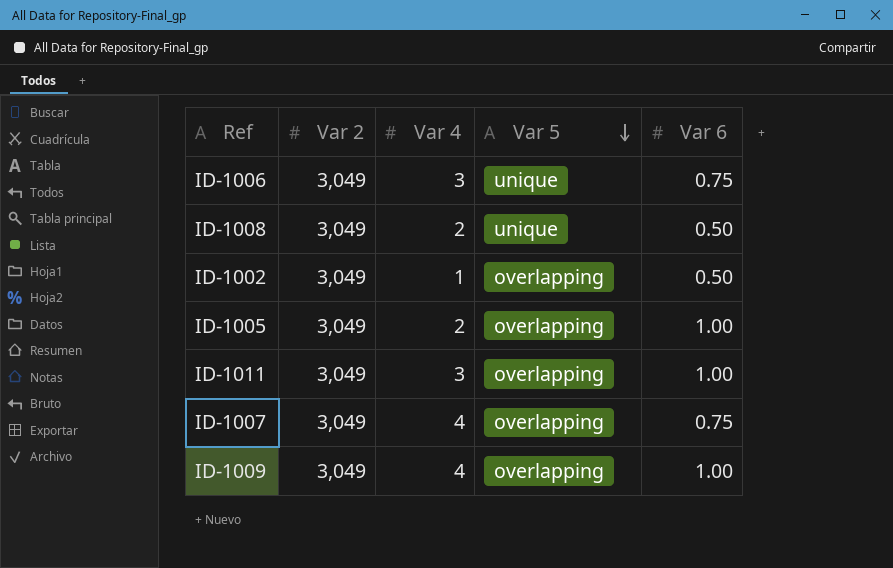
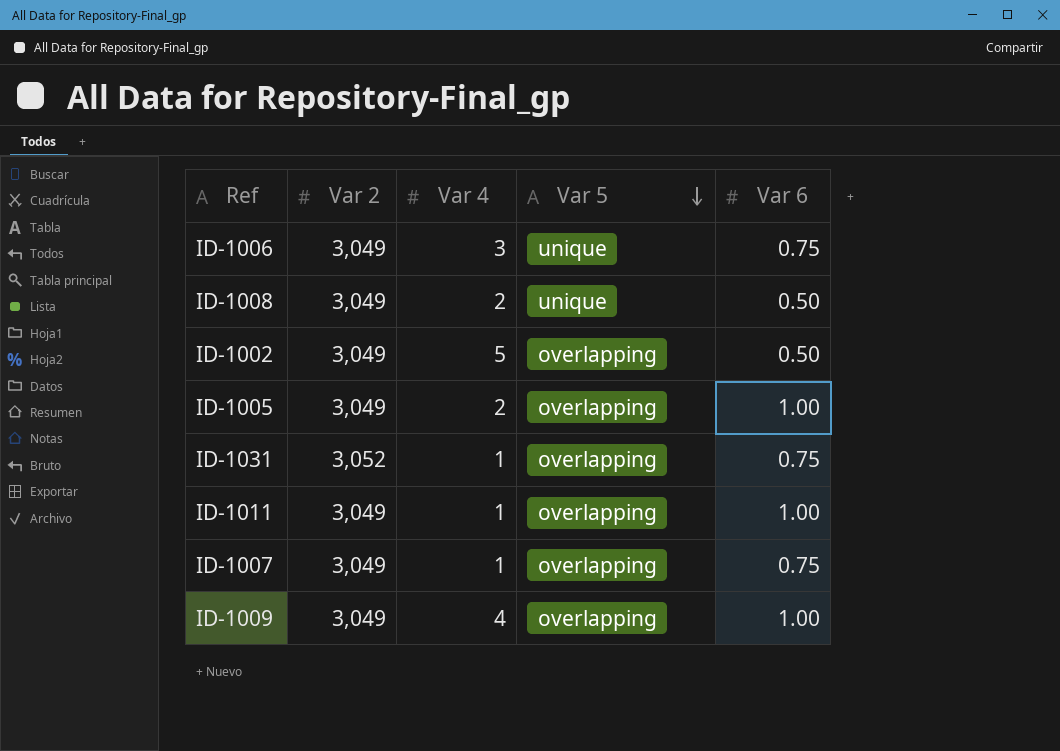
ID-1002 | Var 4: 1 -> 5
row ID-1031: none -> 3,052 | 1 | overlapping | 0.75
ID-1011 | Var 4: 3 -> 1
ID-1007 | Var 4: 4 -> 1

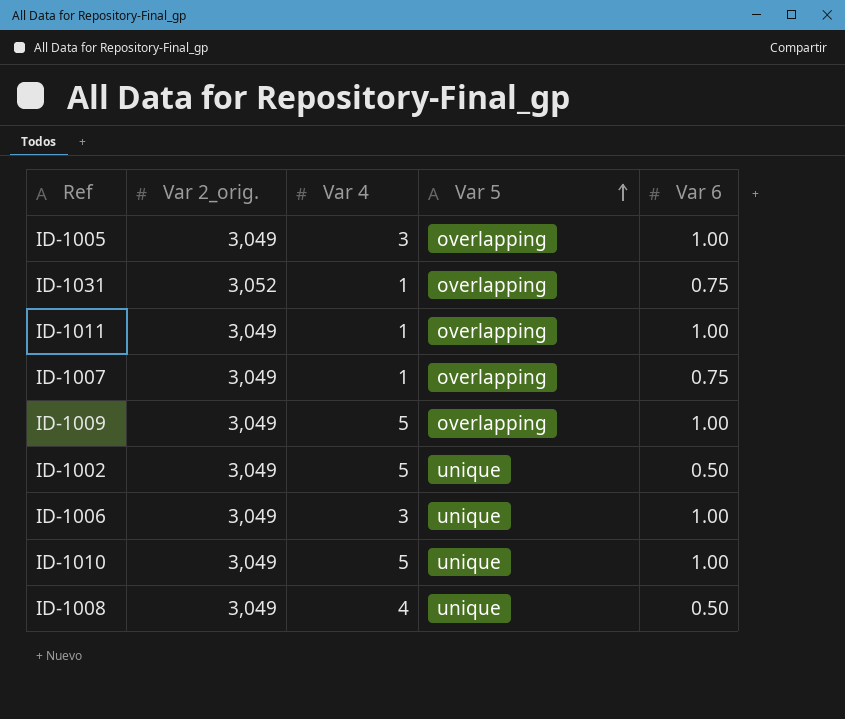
row order: Var 5 descending -> Var 5 ascending
column name: Var 2 -> Var 2_orig.
ID-1005 | Var 4: 2 -> 3
ID-1009 | Var 4: 4 -> 5
ID-1002 | Var 5: overlapping -> unique
ID-1006 | Var 6: 0.75 -> 1.00
row ID-1010: none -> 3,049 | 5 | unique | 1.00
ID-1008 | Var 4: 2 -> 4

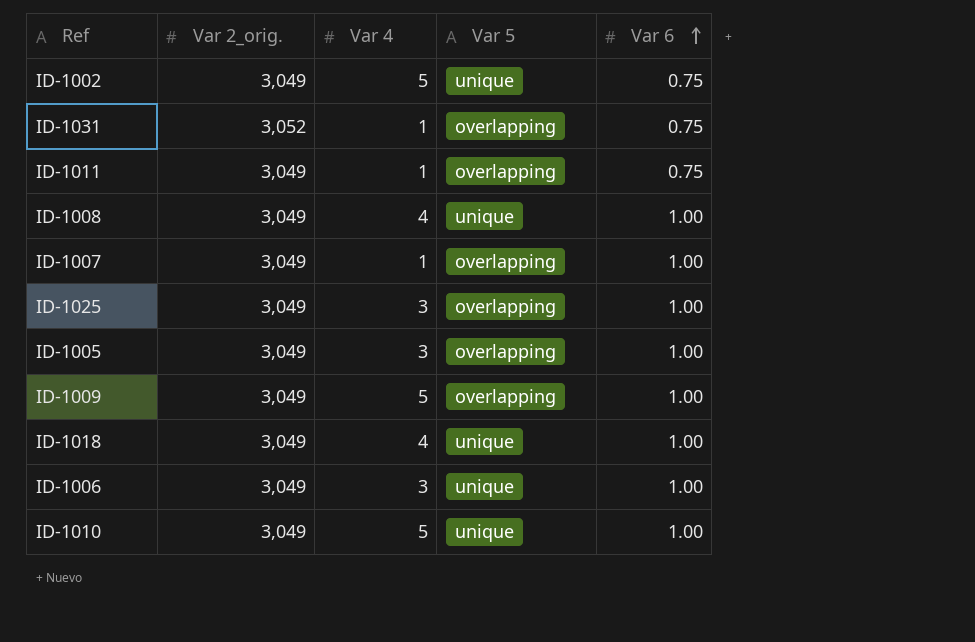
row order: Var 5 ascending -> Var 6 ascending
ID-1002 | Var 6: 0.50 -> 0.75
ID-1011 | Var 6: 1.00 -> 0.75
ID-1008 | Var 6: 0.50 -> 1.00
ID-1007 | Var 6: 0.75 -> 1.00
row ID-1025: none -> 3,049 | 3 | overlapping | 1.00
row ID-1018: none -> 3,049 | 4 | unique | 1.00

